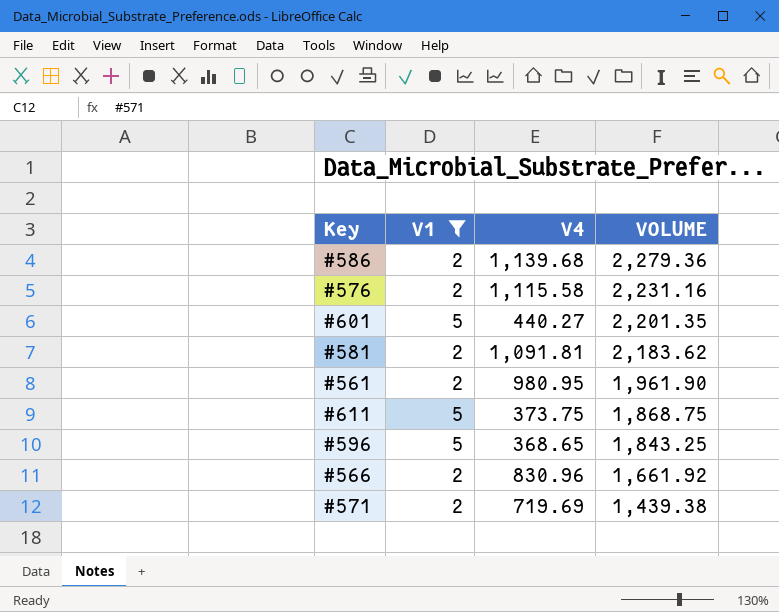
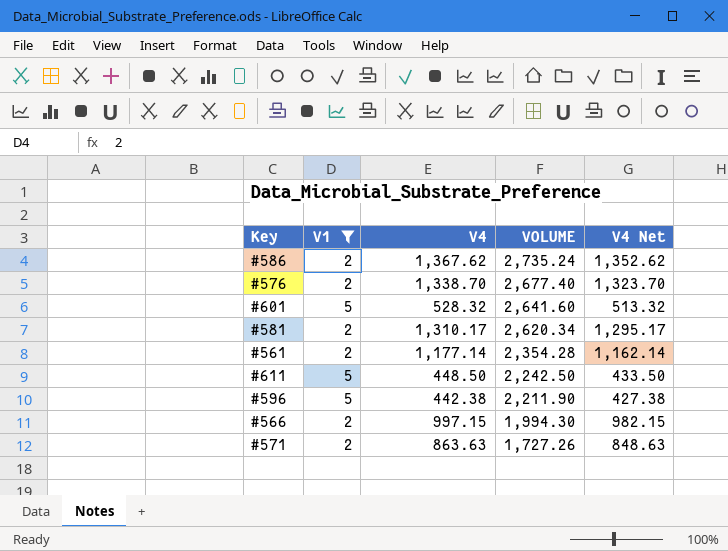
column V4 Net | formula: none -> [V4] - 15
#586 | V4: 1,139.68 -> 1,367.62
#586 | VOLUME: 2,279.36 -> 2,735.24
#576 | V4: 1,115.58 -> 1,338.70
#576 | VOLUME: 2,231.16 -> 2,677.40
#601 | V4: 440.27 -> 528.32
#601 | VOLUME: 2,201.35 -> 2,641.60
#581 | V4: 1,091.81 -> 1,310.17
#581 | VOLUME: 2,183.62 -> 2,620.34
#561 | V4: 980.95 -> 1,177.14
#561 | VOLUME: 1,961.90 -> 2,354.28
#611 | V4: 373.75 -> 448.50
#611 | VOLUME: 1,868.75 -> 2,242.50
#596 | V4: 368.65 -> 442.38
#596 | VOLUME: 1,843.25 -> 2,211.90
#566 | V4: 830.96 -> 997.15
#566 | VOLUME: 1,661.92 -> 1,994.30
#571 | V4: 719.69 -> 863.63
#571 | VOLUME: 1,439.38 -> 1,727.26

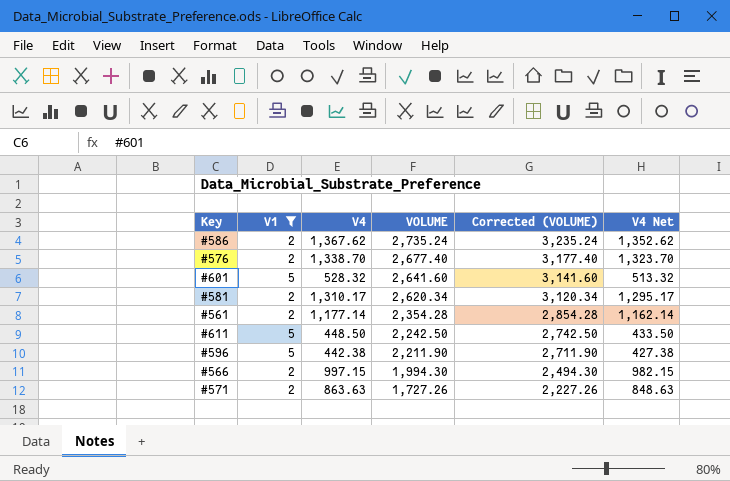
column Corrected (VOLUME) | formula: none -> [VOLUME] + 500

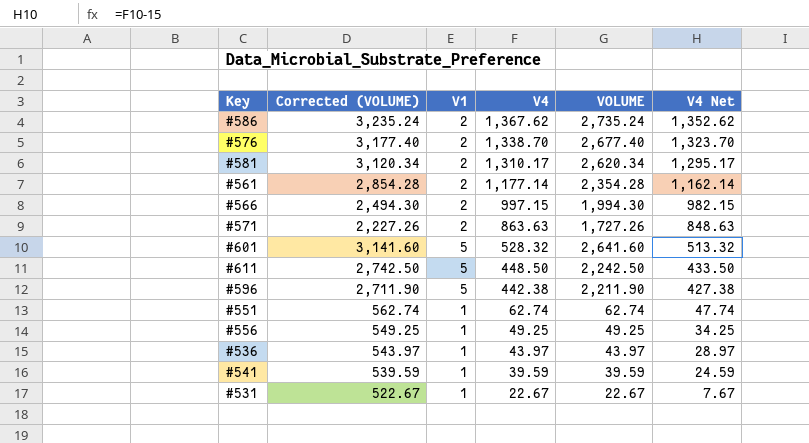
filter: V1 != 1 -> none
row order: VOLUME descending -> V4 descending
column Corrected (VOLUME) | position: 5 -> 2

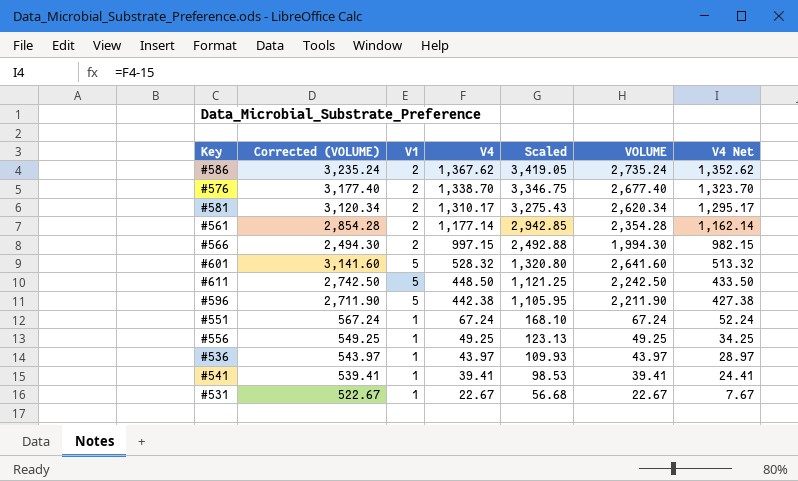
column Scaled | formula: none -> [V4] * 2.5
row #571: 2,227.26 | 2 | 863.63 | 1,727.26 | 848.63 -> none
#551 | Corrected (VOLUME): 562.74 -> 567.24
#551 | V4: 62.74 -> 67.24
#551 | VOLUME: 62.74 -> 67.24
#551 | V4 Net: 47.74 -> 52.24
#541 | Corrected (VOLUME): 539.59 -> 539.41
#541 | V4: 39.59 -> 39.41
#541 | VOLUME: 39.59 -> 39.41
#541 | V4 Net: 24.59 -> 24.41

